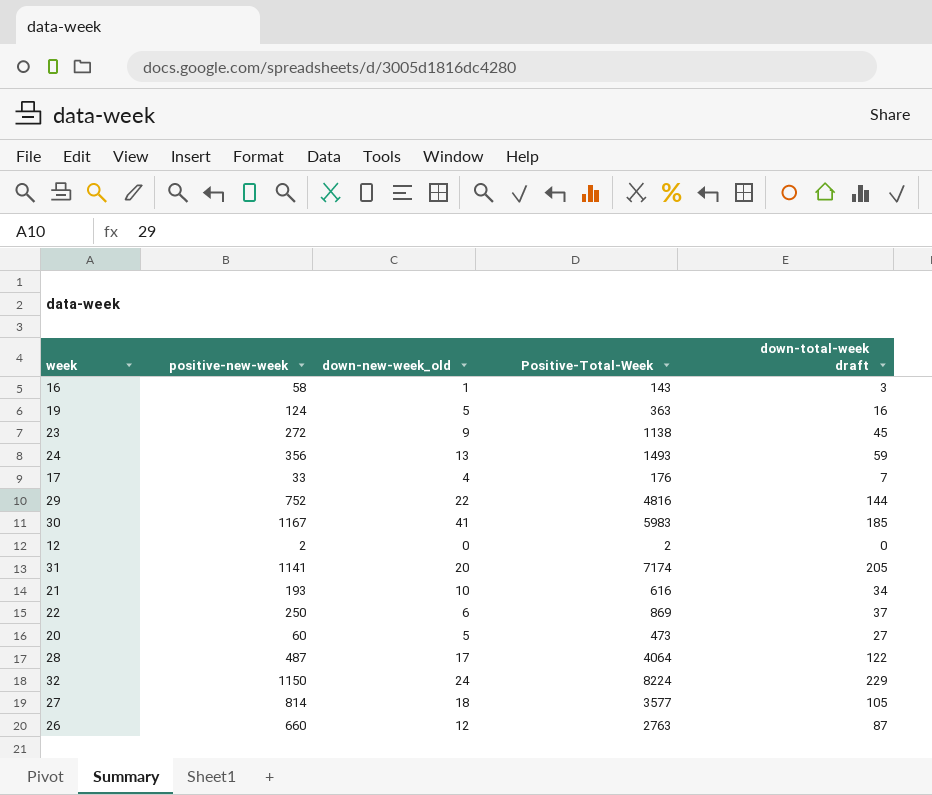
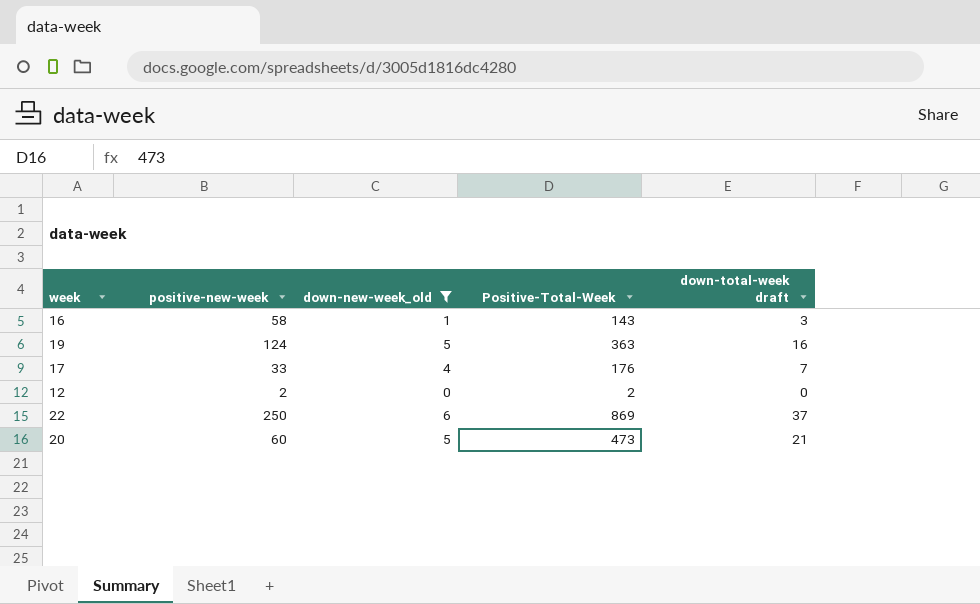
filter: none -> down-new-week_old <= 6
20 | down-total-week draft: 27 -> 21

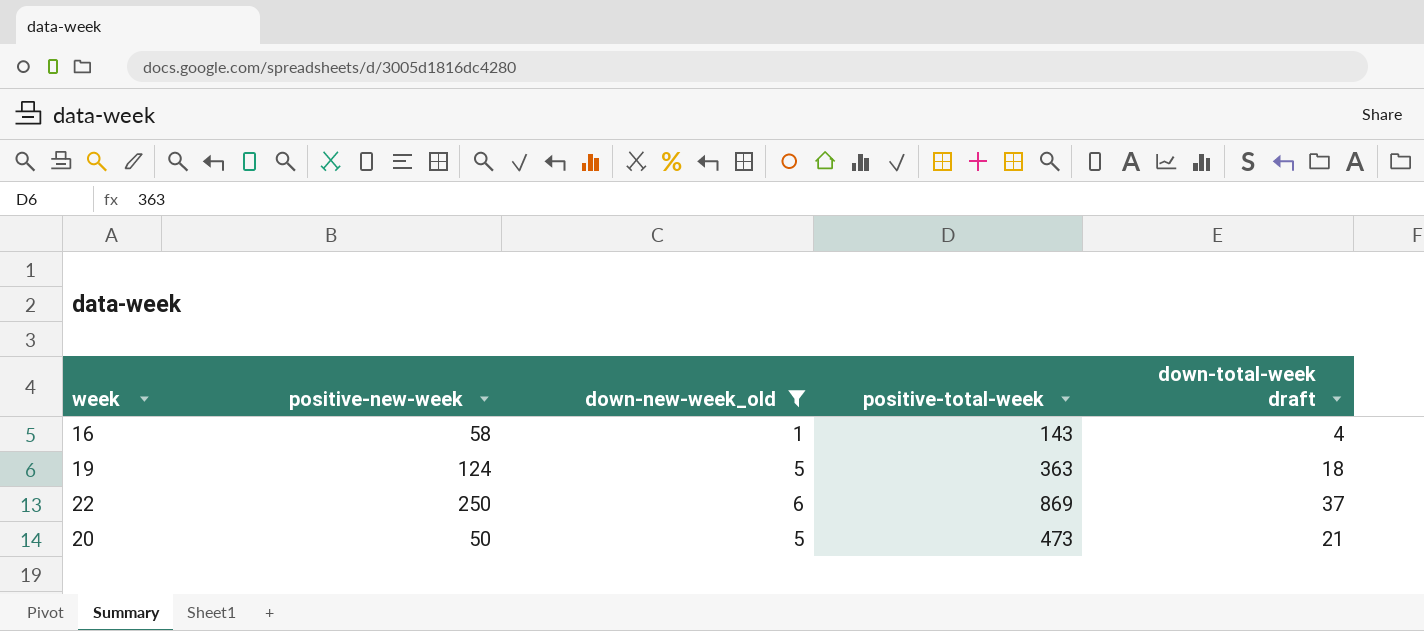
column name: Positive-Total-Week -> positive-total-week
row 17: 33 | 4 | 176 | 7 -> none
row 12: 2 | 0 | 2 | 0 -> none
16 | down-total-week draft: 3 -> 4
19 | down-total-week draft: 16 -> 18
20 | positive-new-week: 60 -> 50

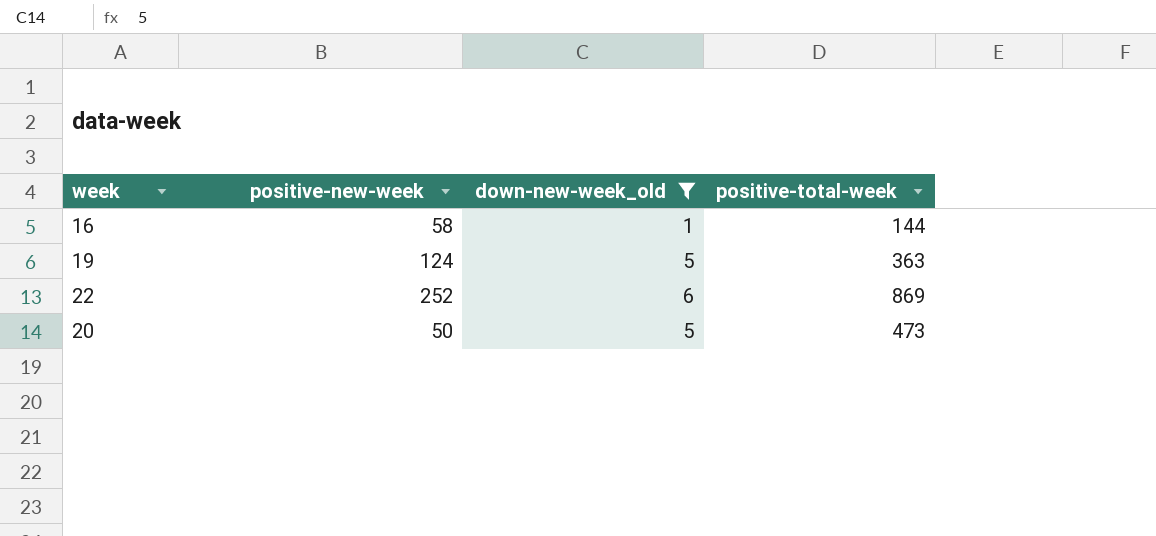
column down-total-week draft | position: 5 -> none
16 | positive-total-week: 143 -> 144
22 | positive-new-week: 250 -> 252

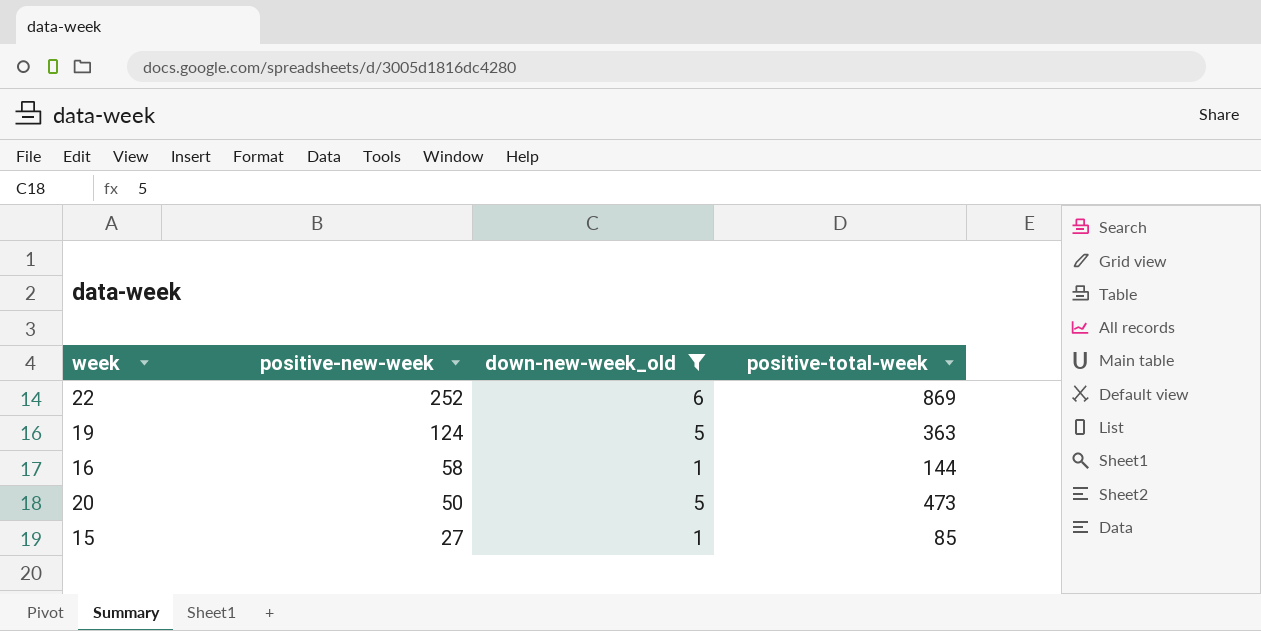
row order: none -> positive-new-week descending
row 15: none -> 27 | 1 | 85

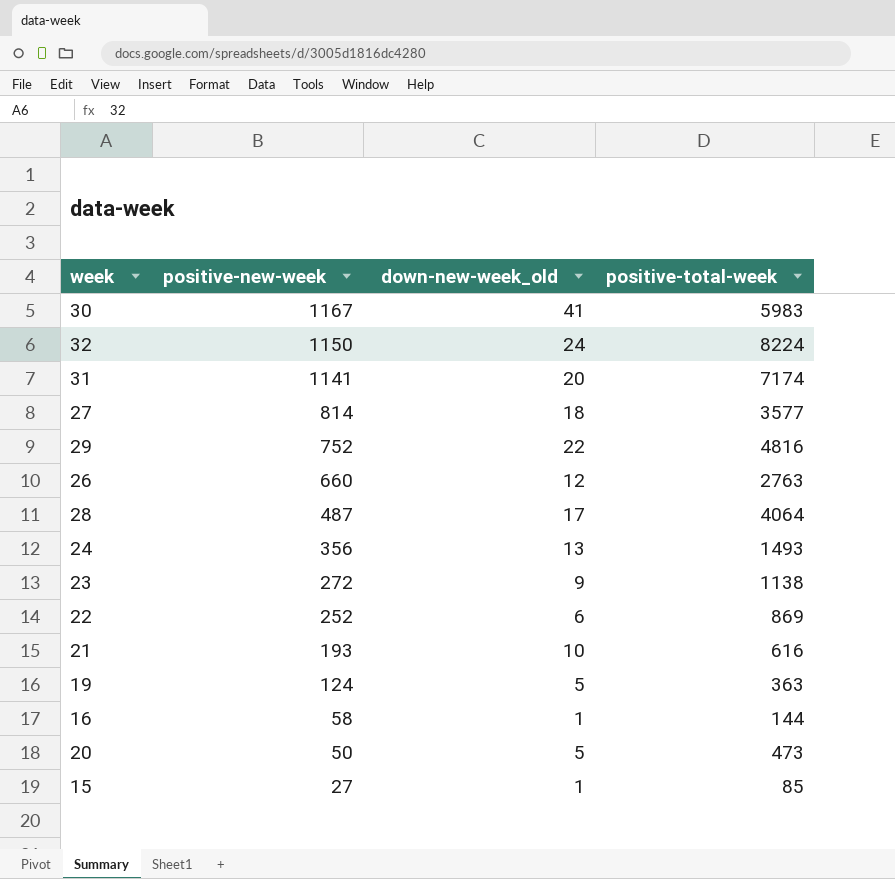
filter: down-new-week_old <= 6 -> none

